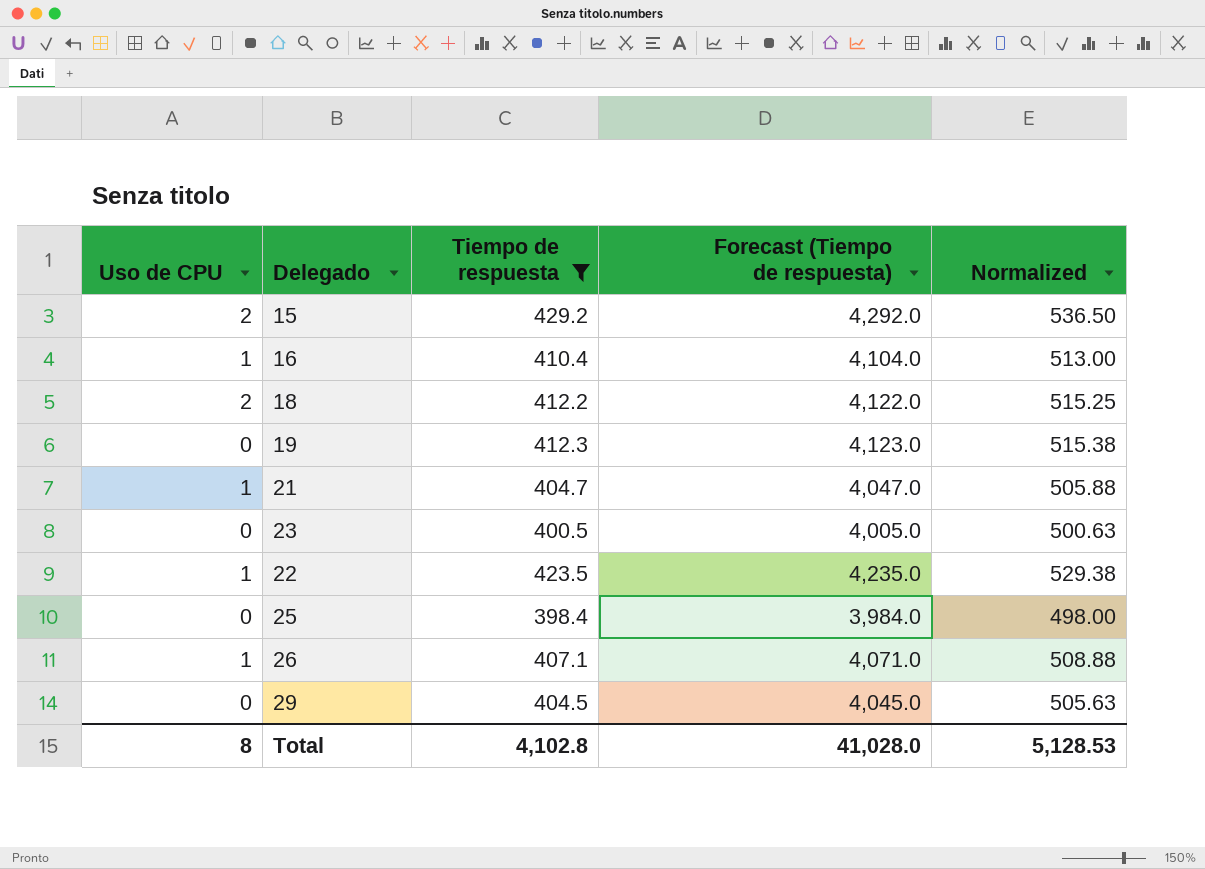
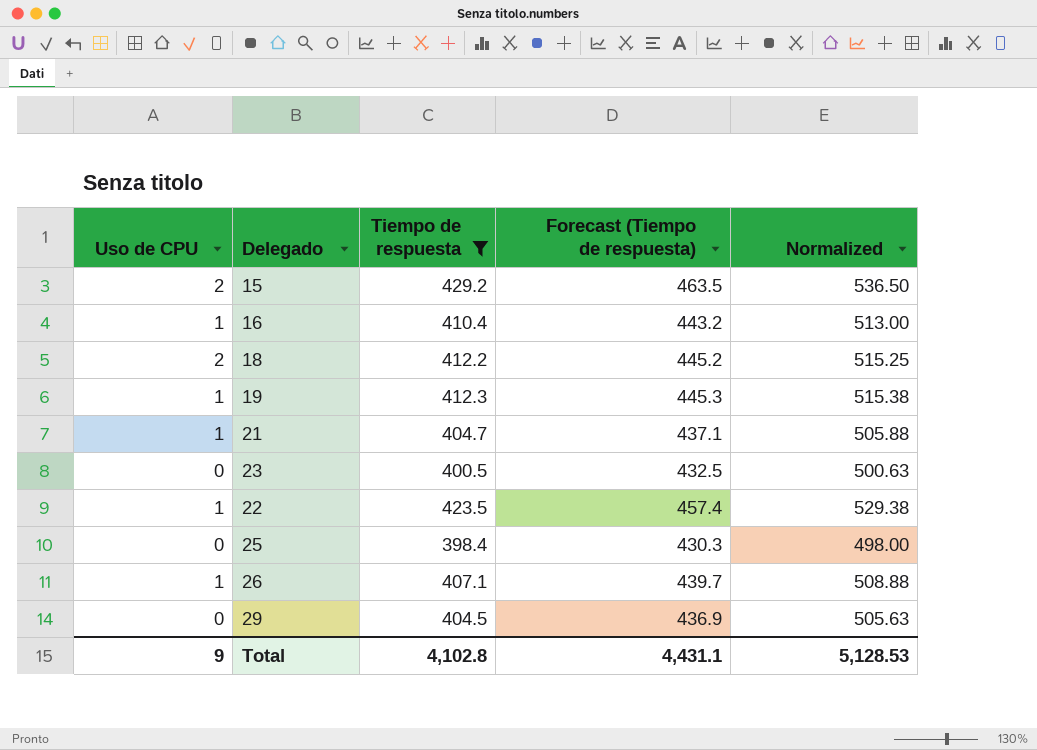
column Forecast (Tiempo de respuesta) | formula: [Tiempo de respuesta] * 10 -> [Tiempo de respuesta] * 1.08
19 | Uso de CPU: 0 -> 1
Total | Uso de CPU: 8 -> 9
Total | Forecast (Tiempo de respuesta): 41,028.0 -> 4,431.1

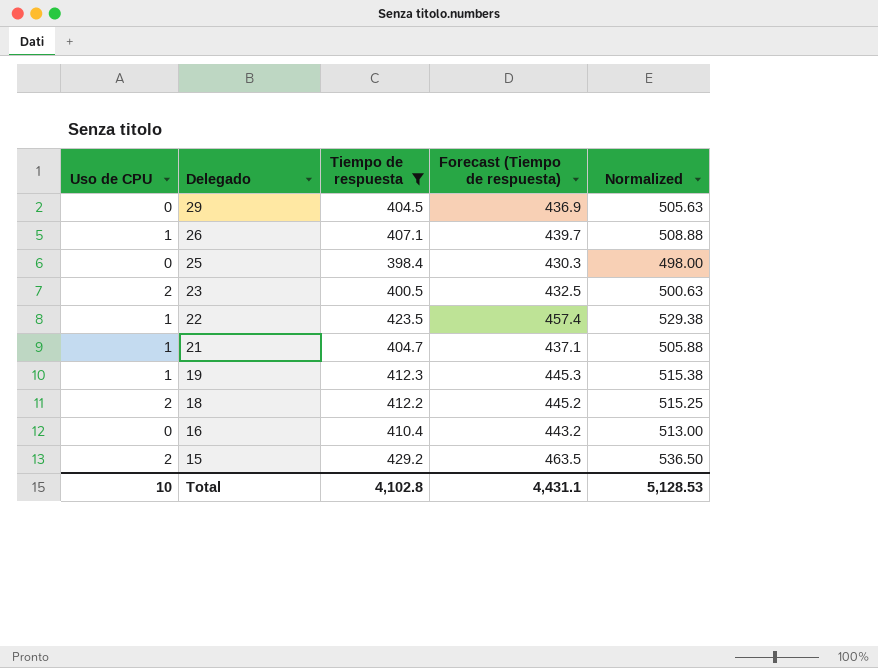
row order: none -> Delegado descending
23 | Uso de CPU: 0 -> 2
16 | Uso de CPU: 1 -> 0
Total | Uso de CPU: 9 -> 10

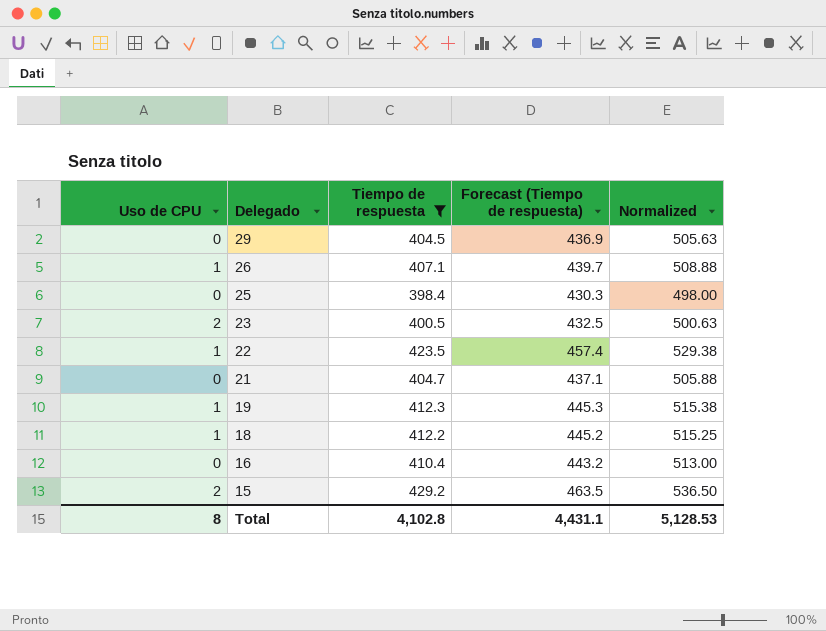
21 | Uso de CPU: 1 -> 0
18 | Uso de CPU: 2 -> 1
Total | Uso de CPU: 10 -> 8

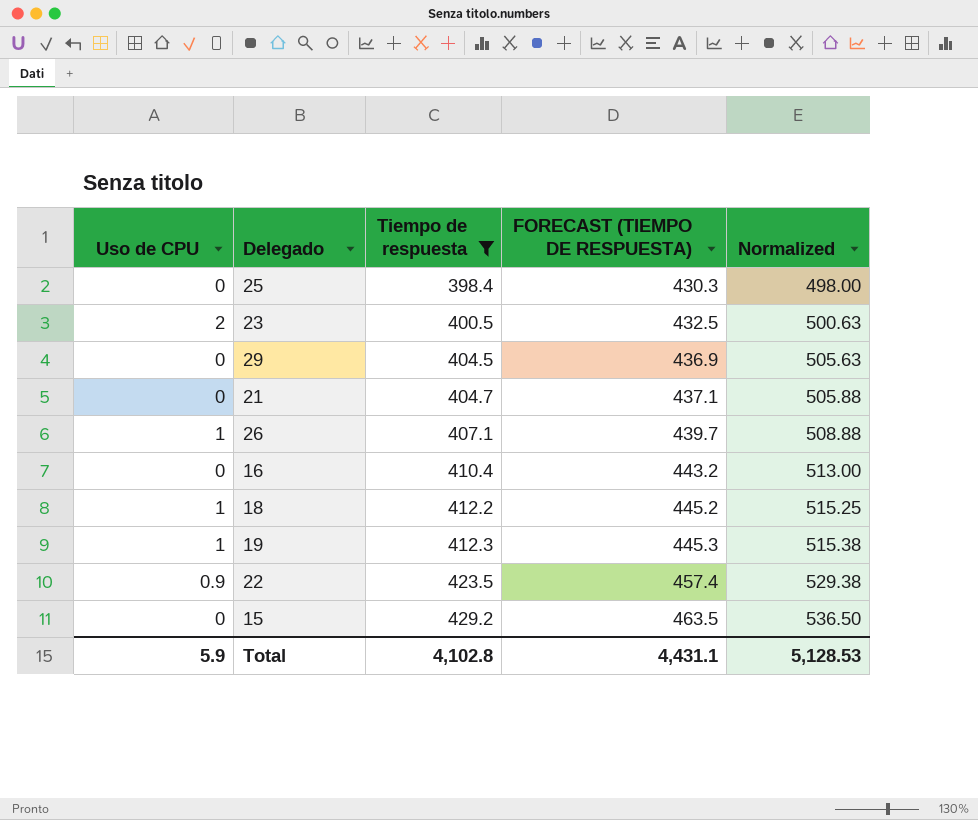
row order: Delegado descending -> Tiempo de respuesta ascending
column name: Forecast (Tiempo de respuesta) -> FORECAST (TIEMPO DE RESPUESTA)
22 | Uso de CPU: 1 -> 0.9
15 | Uso de CPU: 2 -> 0
Total | Uso de CPU: 8 -> 5.9

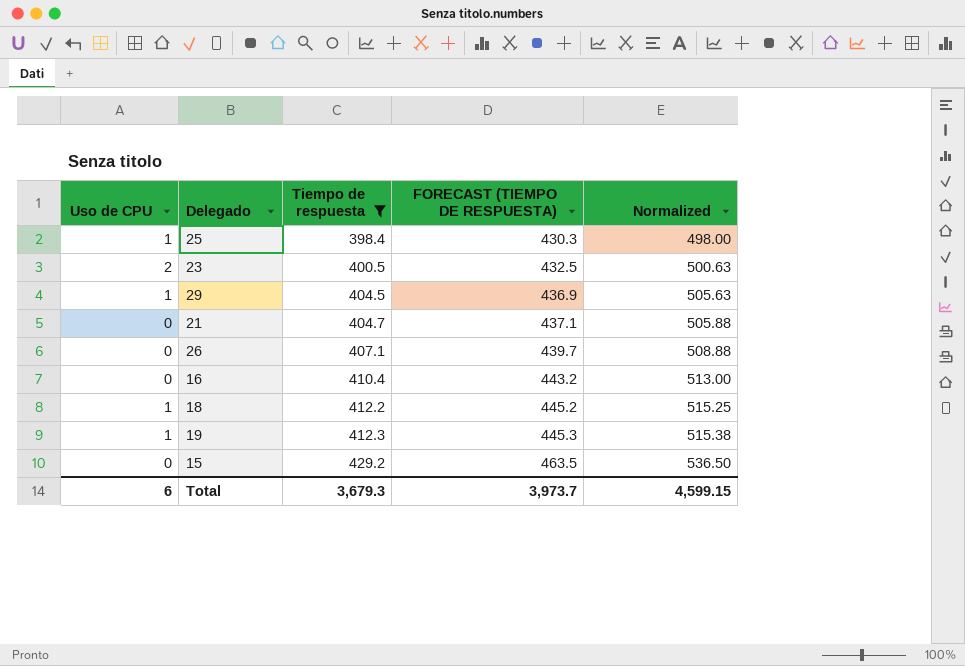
row 22: 0.9 | 423.5 | 457.4 | 529.38 -> none
25 | Uso de CPU: 0 -> 1
29 | Uso de CPU: 0 -> 1
26 | Uso de CPU: 1 -> 0
Total | Uso de CPU: 5.9 -> 6
Total | Tiempo de respuesta: 4,102.8 -> 3,679.3
Total | FORECAST (TIEMPO DE RESPUESTA): 4,431.1 -> 3,973.7
Total | Normalized: 5,128.53 -> 4,599.15

